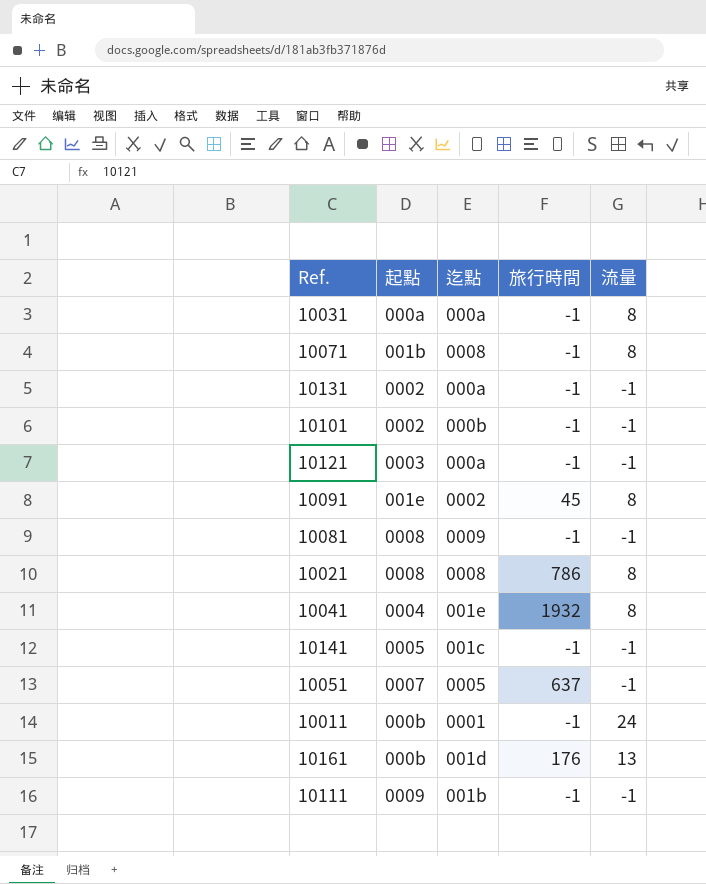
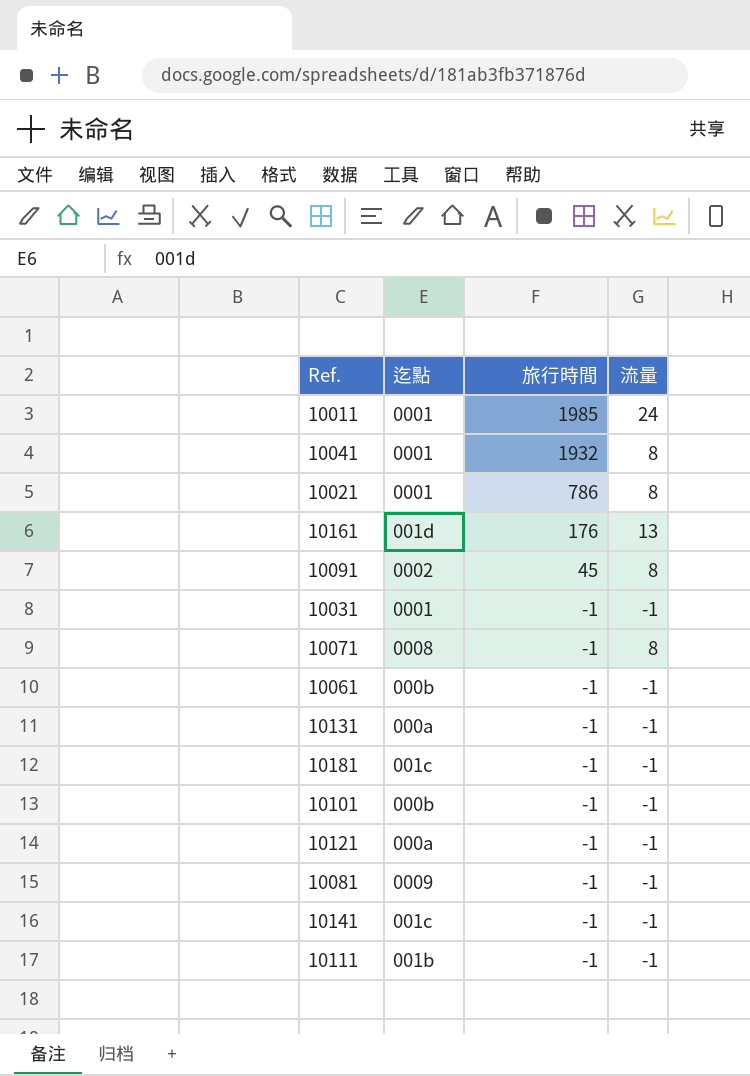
row order: none -> 旅行時間 descending
column 起點 | position: 2 -> none
row 10051: 0007 | 0005 | 637 | -1 -> none
10011 | 旅行時間: -1 -> 1985
10041 | 迄點: 001e -> 0001
10021 | 迄點: 0008 -> 0001
10031 | 迄點: 000a -> 0001
10031 | 流量: 8 -> -1
row 10061: none -> 000b | -1 | -1
row 10181: none -> 001c | -1 | -1

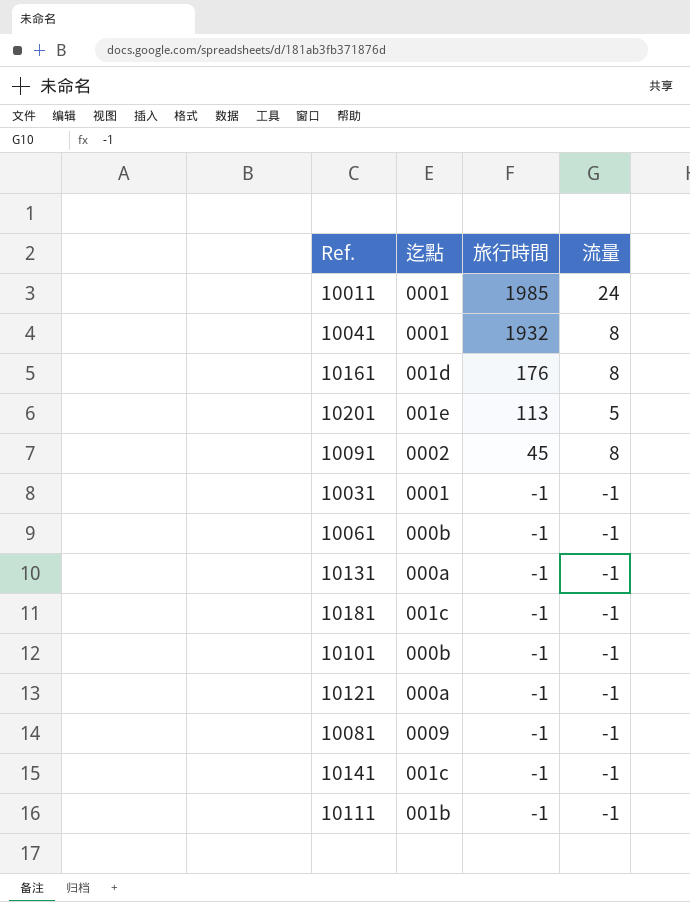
row 10021: 0001 | 786 | 8 -> none
row 10071: 0008 | -1 | 8 -> none
10161 | 流量: 13 -> 8
row 10201: none -> 001e | 113 | 5

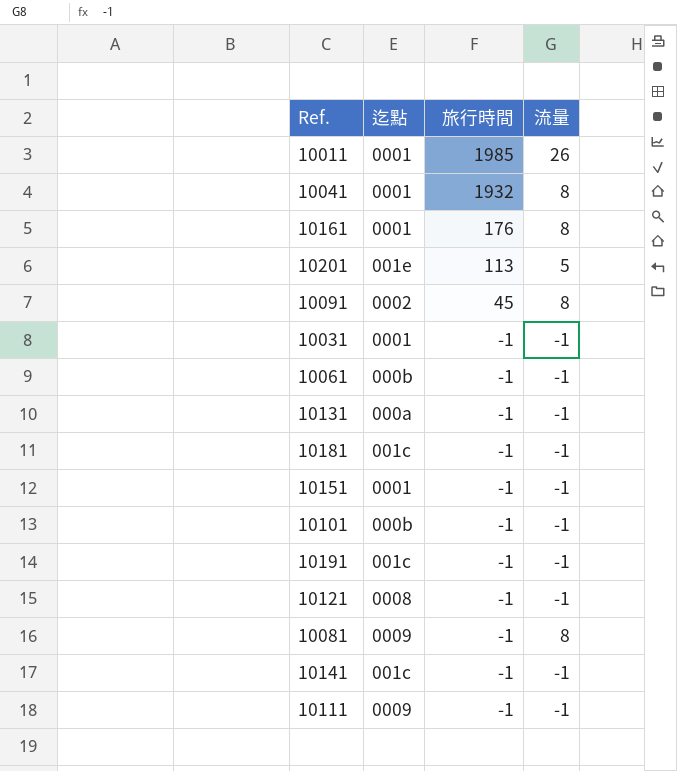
10011 | 流量: 24 -> 26
10161 | 迄點: 001d -> 0001
row 10151: none -> 0001 | -1 | -1
row 10191: none -> 001c | -1 | -1
10121 | 迄點: 000a -> 0008
10081 | 流量: -1 -> 8
10111 | 迄點: 001b -> 0009

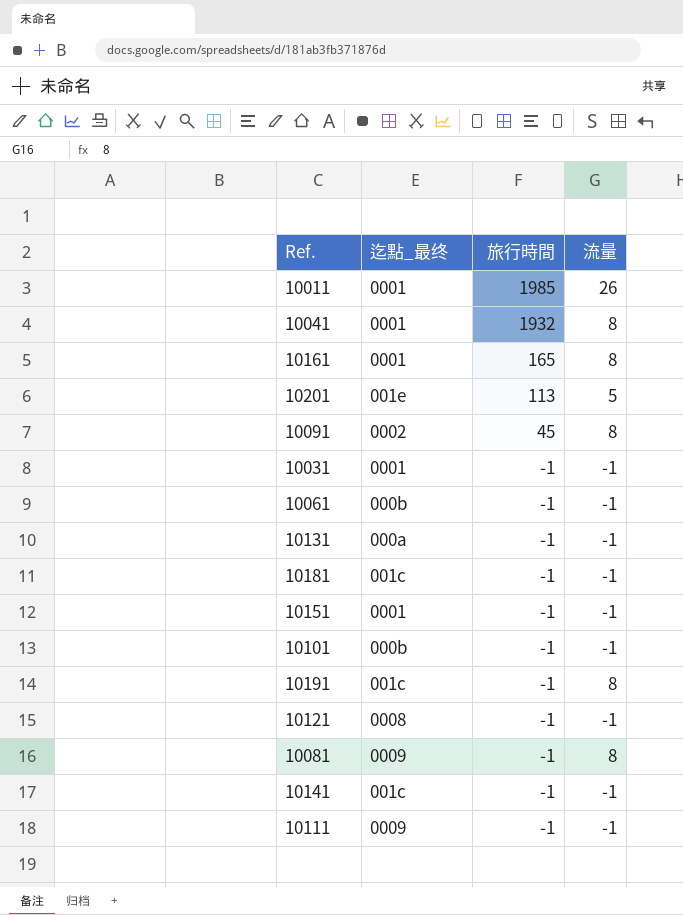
column name: 迄點 -> 迄點_最终
10161 | 旅行時間: 176 -> 165
10191 | 流量: -1 -> 8

